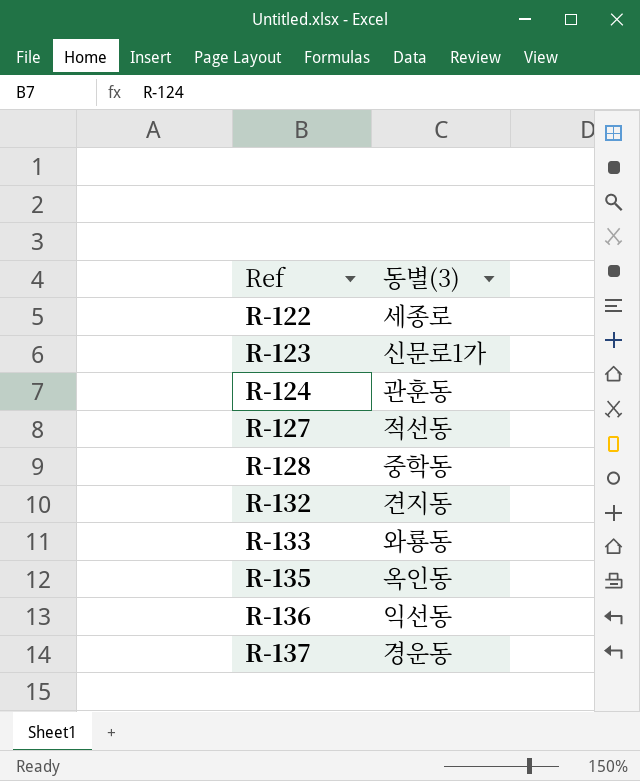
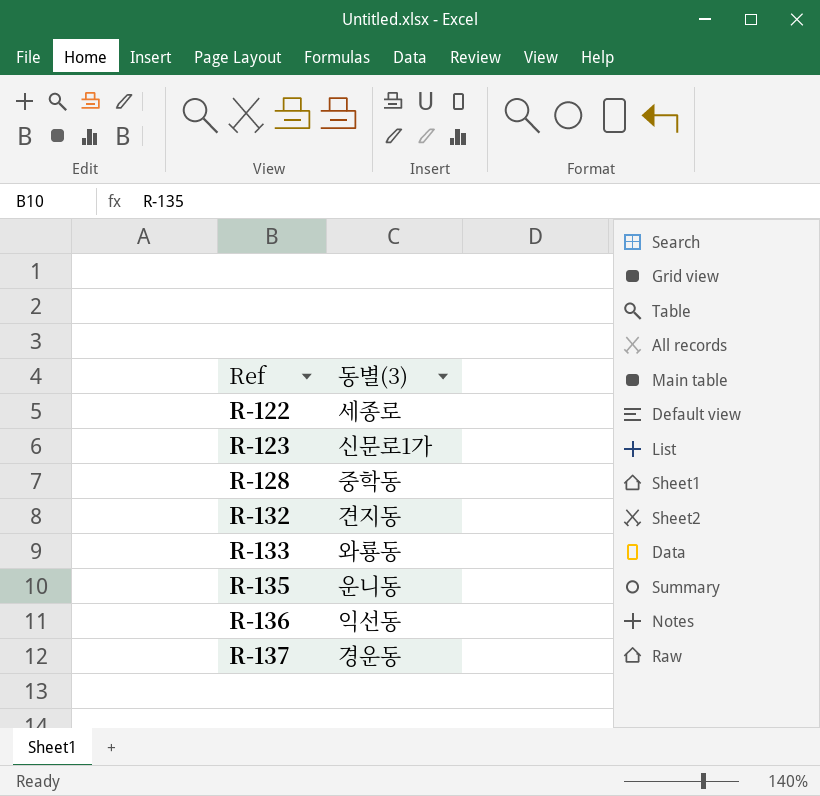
row R-124: 관훈동 -> none
row R-127: 적선동 -> none
R-135 | 동별(3): 옥인동 -> 운니동

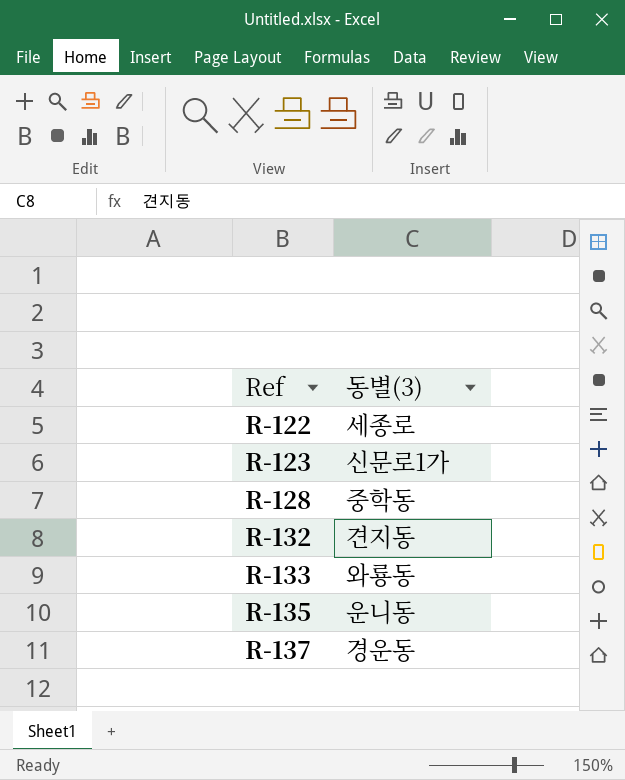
row R-136: 익선동 -> none

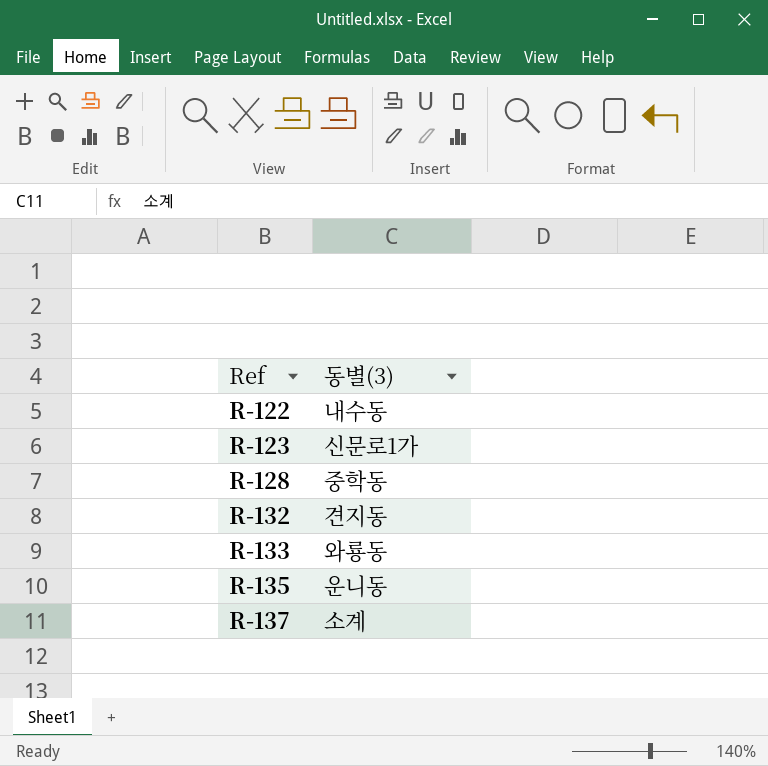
R-122 | 동별(3): 세종로 -> 내수동
R-137 | 동별(3): 경운동 -> 소계

